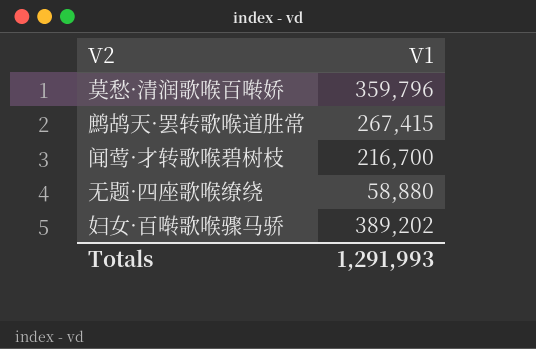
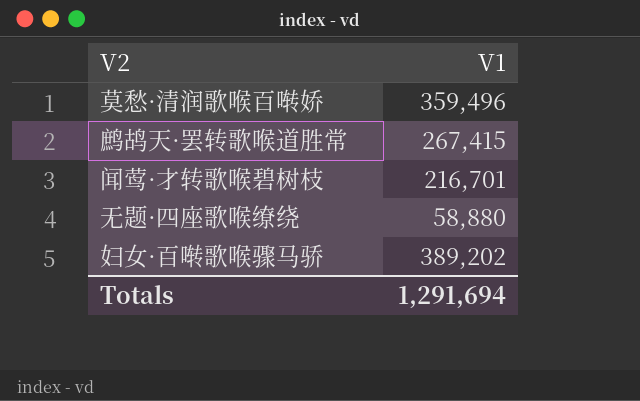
莫愁·清润歌喉百啭娇 | V1: 359,796 -> 359,496
闻莺·才转歌喉碧树枝 | V1: 216,700 -> 216,701
Totals | V1: 1,291,993 -> 1,291,694

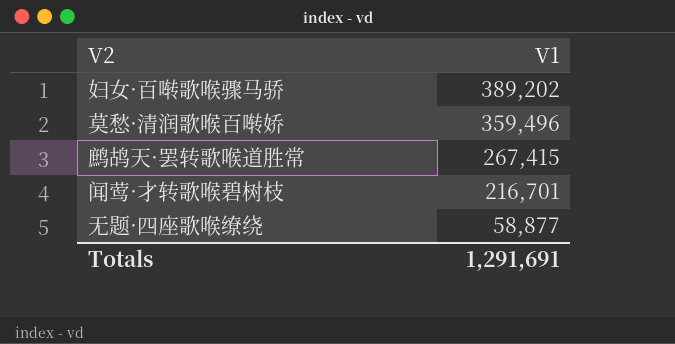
row order: none -> V1 descending
无题·四座歌喉缭绕 | V1: 58,880 -> 58,877
Totals | V1: 1,291,694 -> 1,291,691

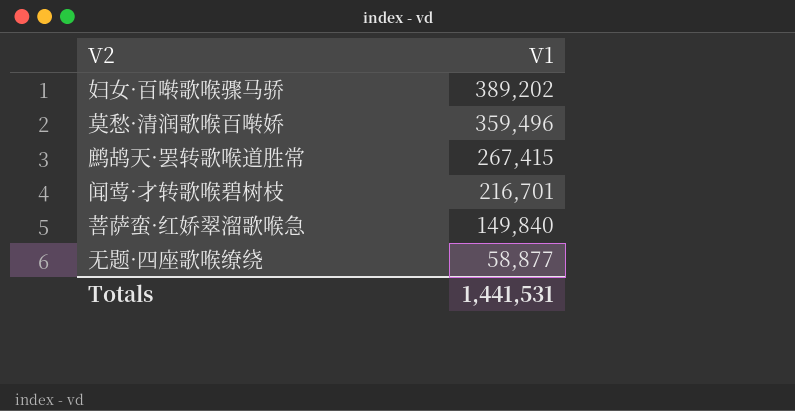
row 菩萨蛮·红娇翠溜歌喉急: none -> 149,840
Totals | V1: 1,291,691 -> 1,441,531

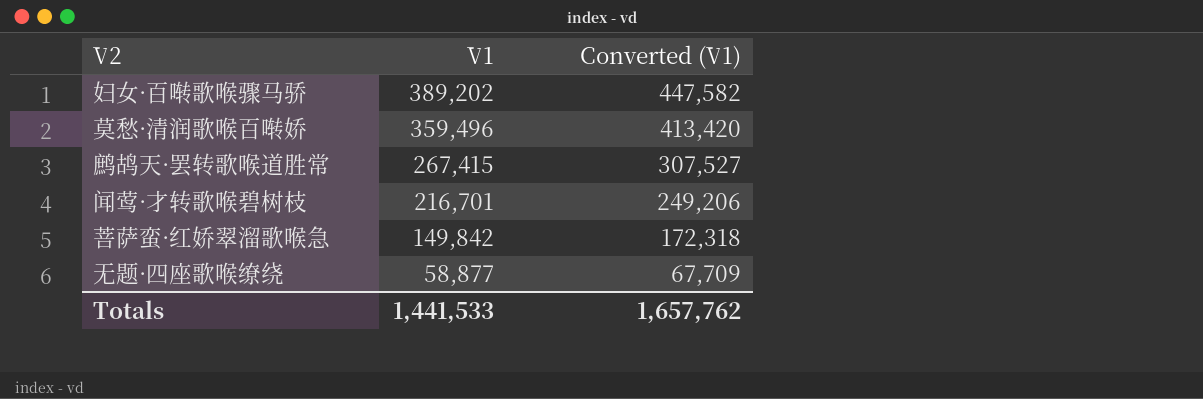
column Converted (V1) | formula: none -> [V1] * 1.15
菩萨蛮·红娇翠溜歌喉急 | V1: 149,840 -> 149,842
Totals | V1: 1,441,531 -> 1,441,533

